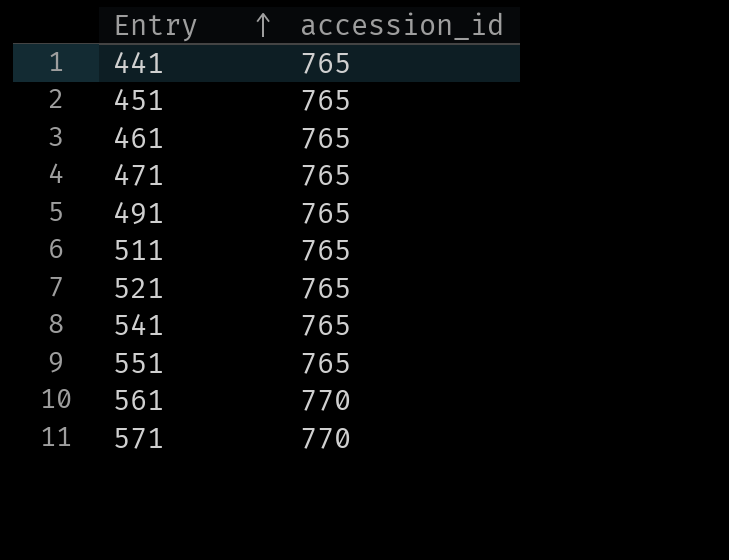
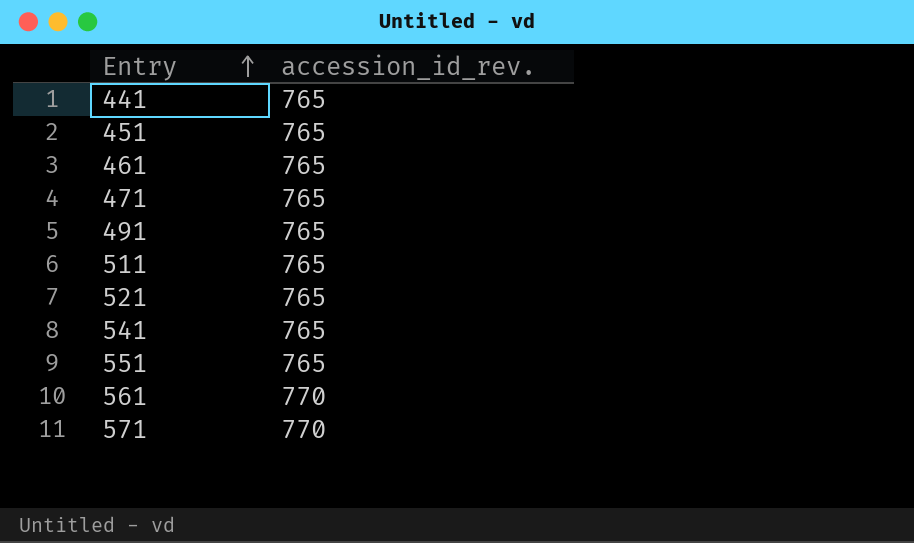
column name: accession_id -> accession_id_rev.

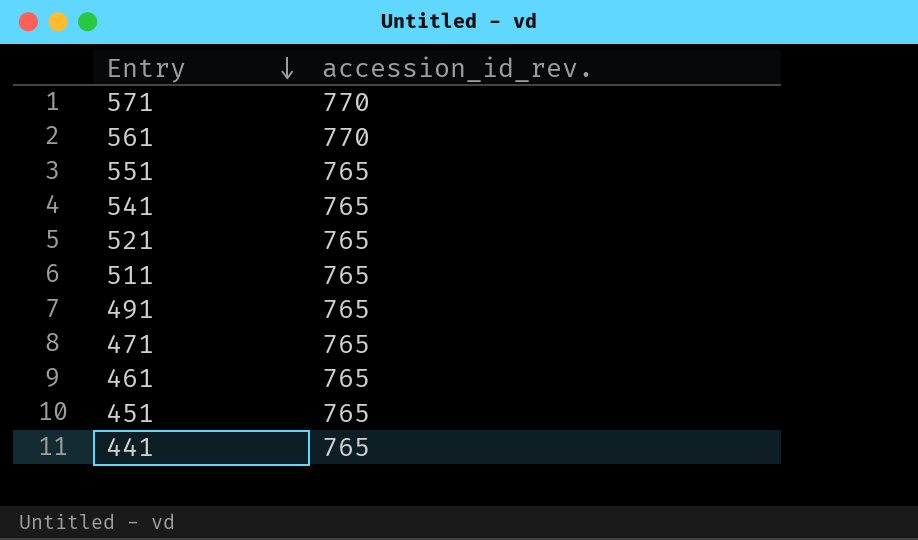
row order: Entry ascending -> Entry descending

